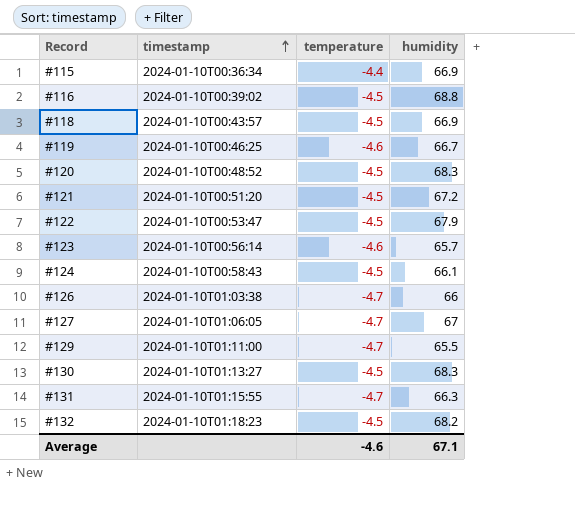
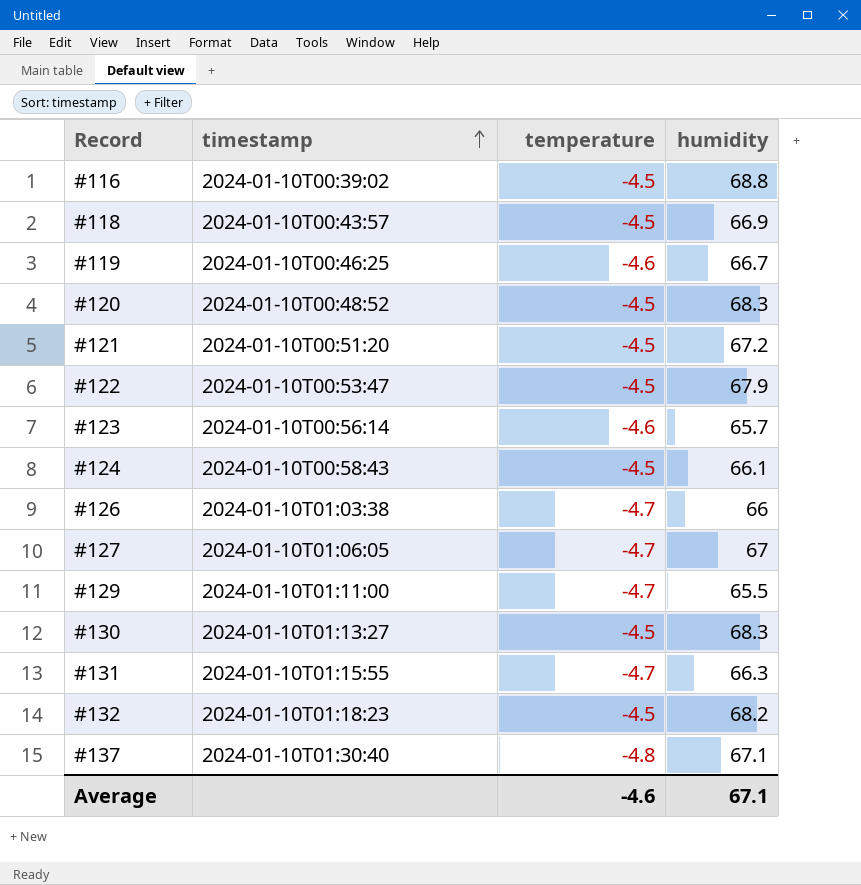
row #115: 2024-01-10T00:36:34 | -4.4 | 66.9 -> none
row #137: none -> 2024-01-10T01:30:40 | -4.8 | 67.1

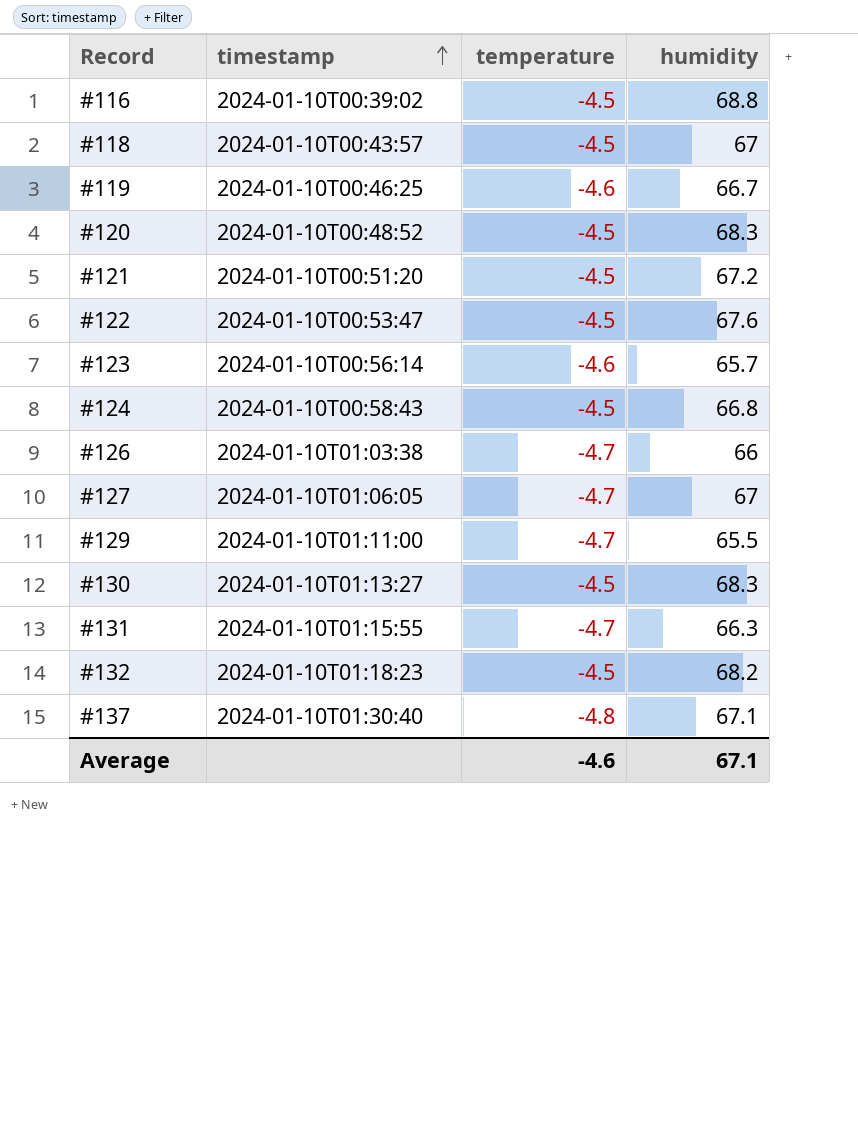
#118 | humidity: 66.9 -> 67
#122 | humidity: 67.9 -> 67.6
#124 | humidity: 66.1 -> 66.8

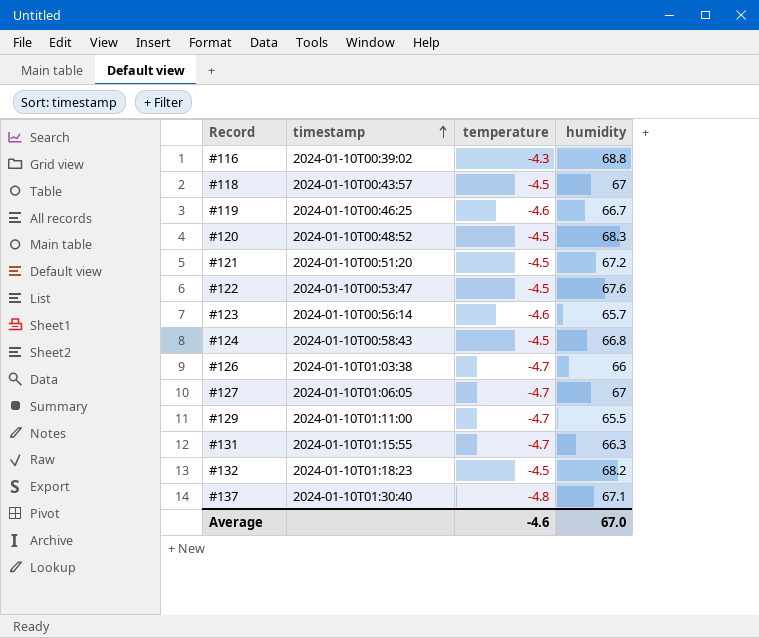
row #130: 2024-01-10T01:13:27 | -4.5 | 68.3 -> none
#116 | temperature: -4.5 -> -4.3
Average | humidity: 67.1 -> 67.0

